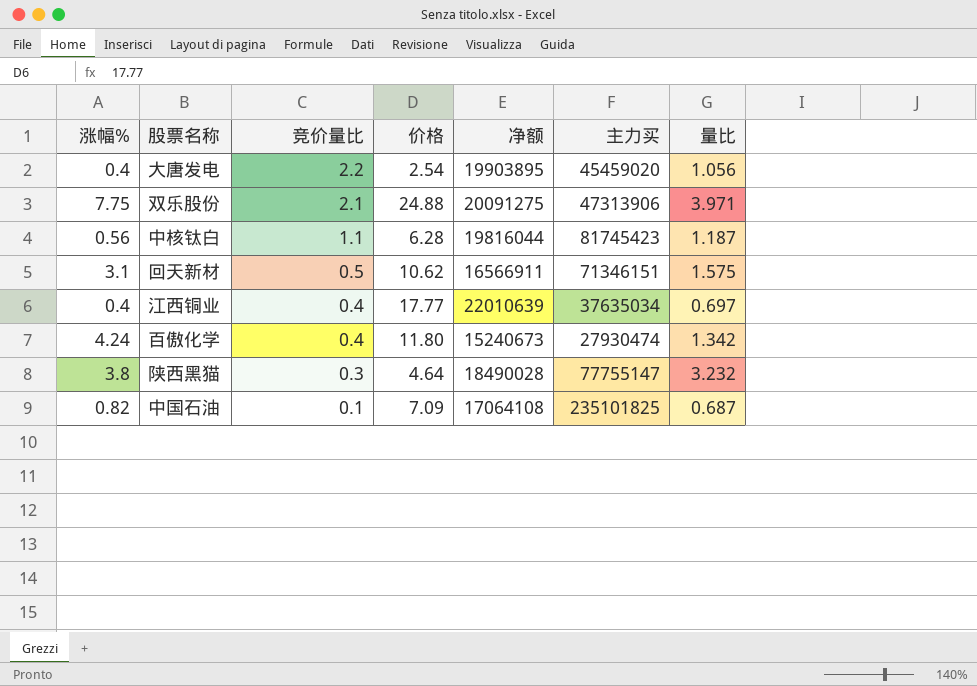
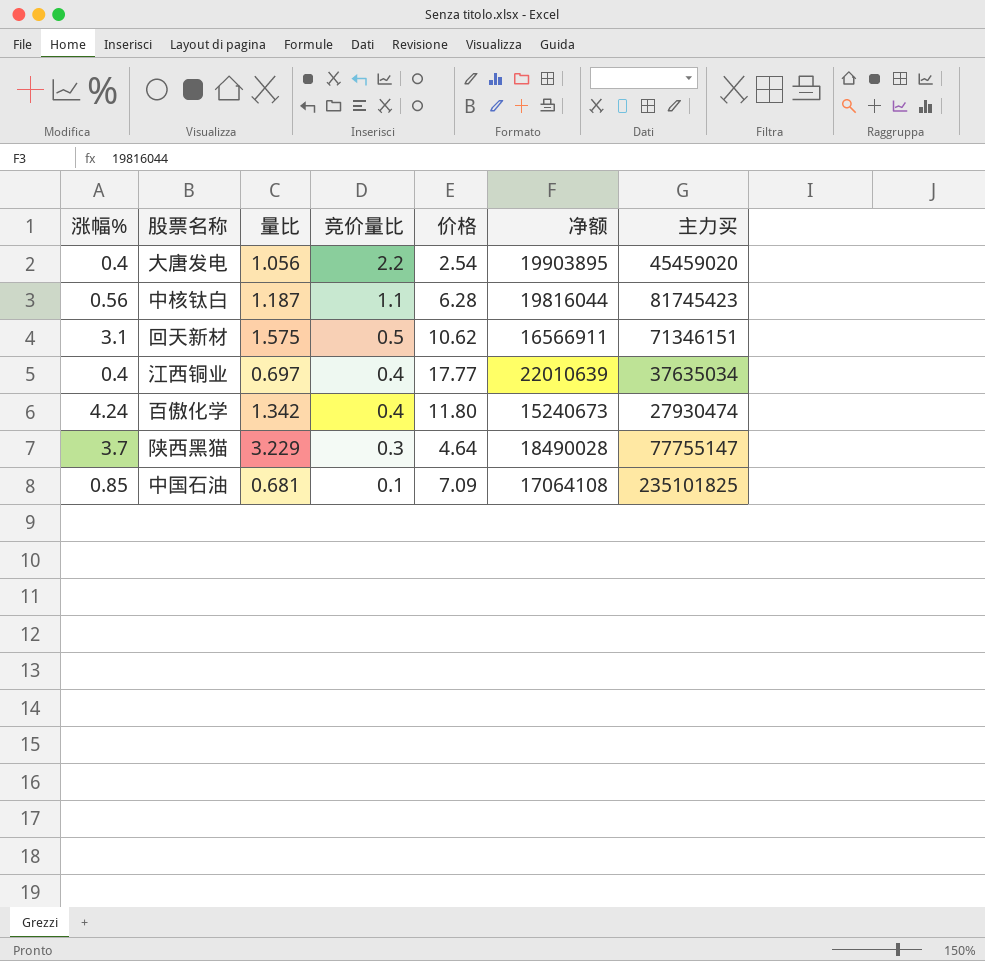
column 量比 | position: 7 -> 3
row 双乐股份: 7.75 | 2.1 | 24.88 | 20091275 | 47313906 | 3.971 -> none
陕西黑猫 | 涨幅%: 3.8 -> 3.7
陕西黑猫 | 量比: 3.232 -> 3.229
中国石油 | 涨幅%: 0.82 -> 0.85
中国石油 | 量比: 0.687 -> 0.681

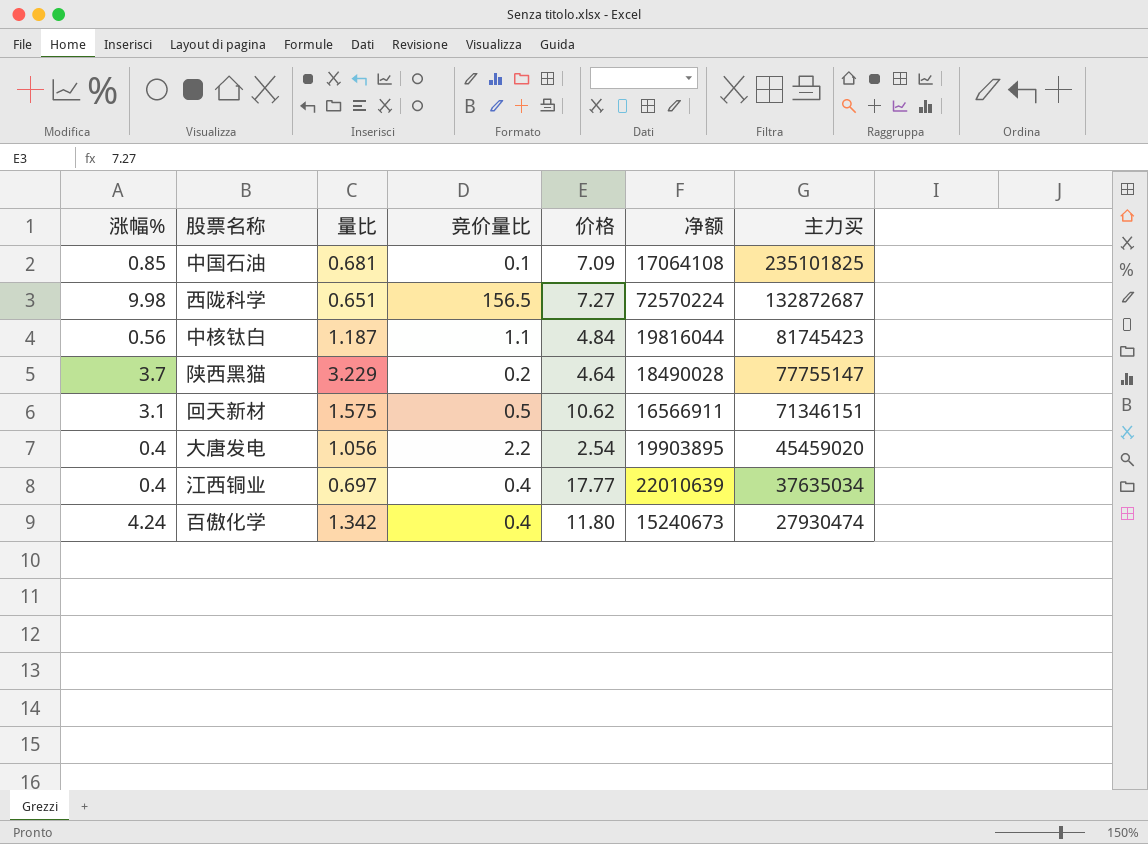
row order: 竞价量比 descending -> 主力买 descending
row 西陇科学: none -> 9.98 | 0.651 | 156.5 | 7.27 | 72570224 | 132872687
中核钛白 | 价格: 6.28 -> 4.84
陕西黑猫 | 竞价量比: 0.3 -> 0.2

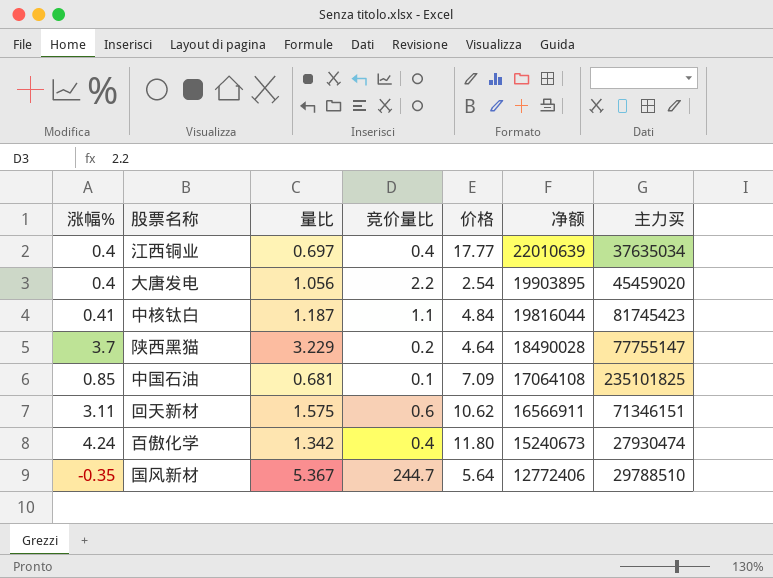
row order: 主力买 descending -> 净额 descending
row 西陇科学: 9.98 | 0.651 | 156.5 | 7.27 | 72570224 | 132872687 -> none
中核钛白 | 涨幅%: 0.56 -> 0.41
回天新材 | 涨幅%: 3.1 -> 3.11
回天新材 | 竞价量比: 0.5 -> 0.6
row 国风新材: none -> -0.35 | 5.367 | 244.7 | 5.64 | 12772406 | 29788510

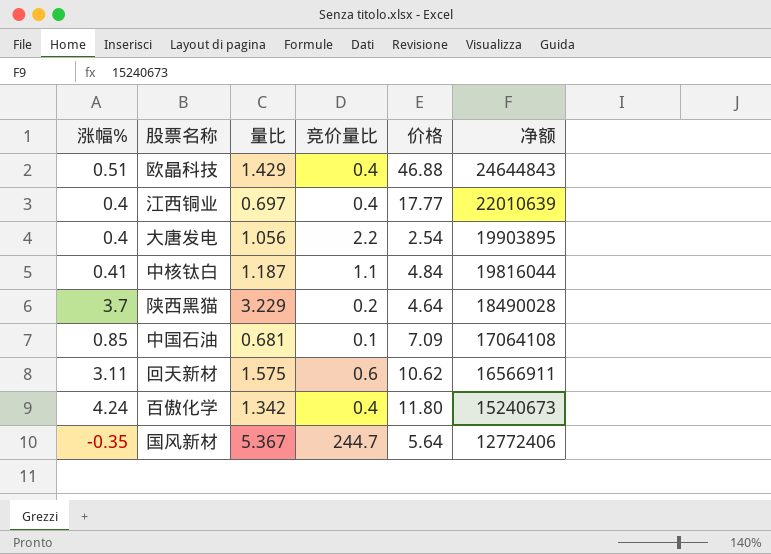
column 主力买 | position: 7 -> none
row 欧晶科技: none -> 0.51 | 1.429 | 0.4 | 46.88 | 24644843

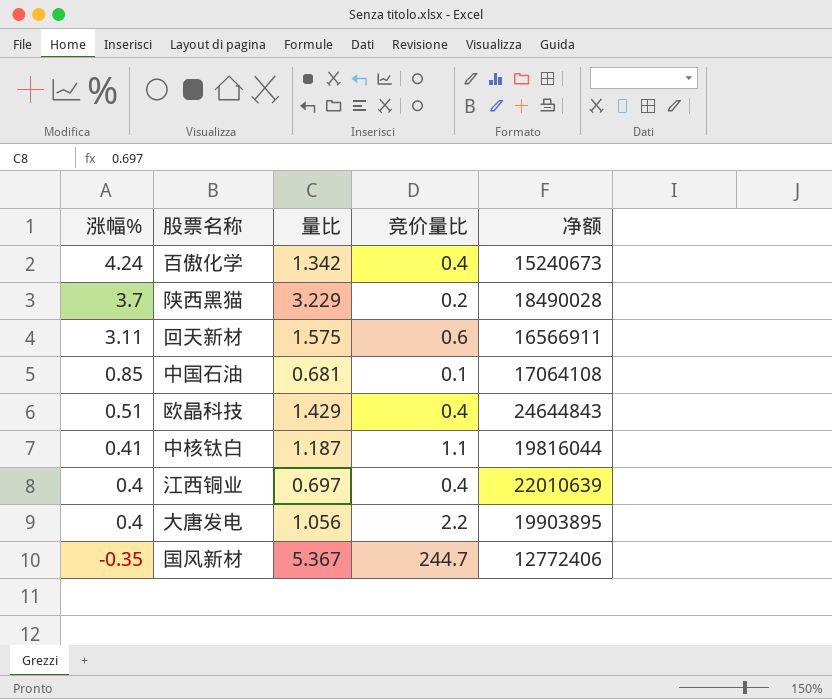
row order: 净额 descending -> 涨幅% descending
column 价格 | position: 5 -> none

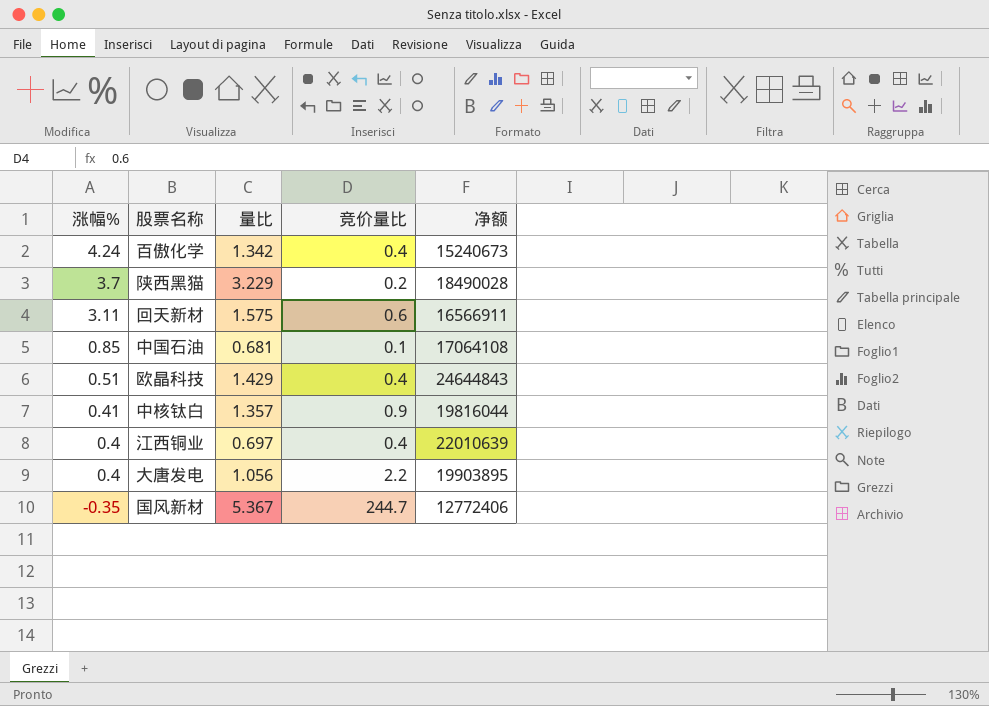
中核钛白 | 量比: 1.187 -> 1.357
中核钛白 | 竞价量比: 1.1 -> 0.9

